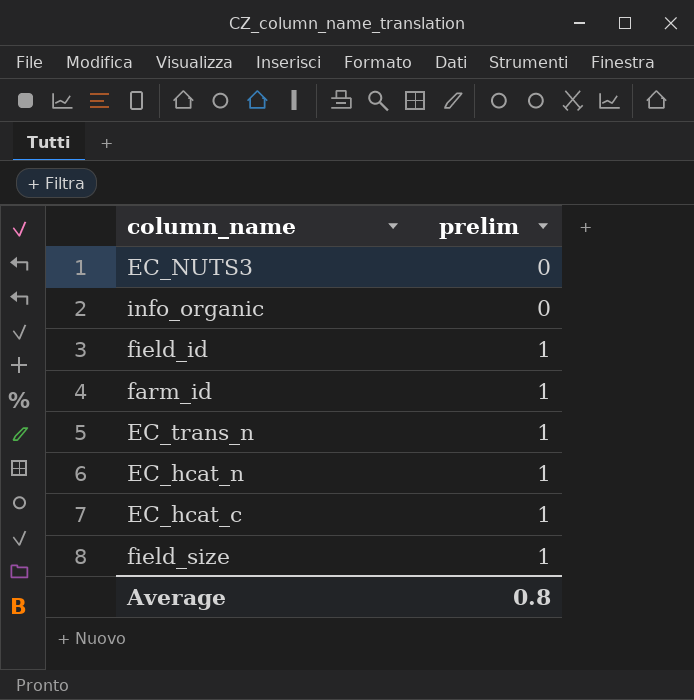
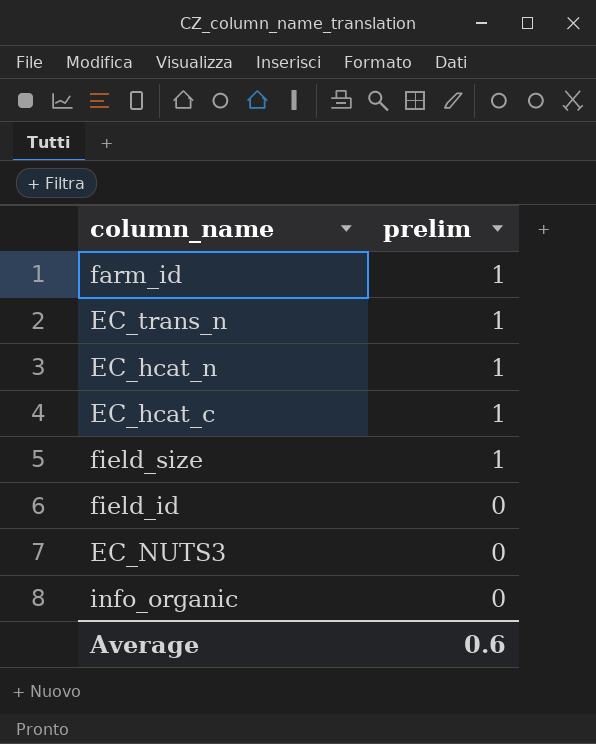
row order: prelim ascending -> prelim descending
field_id | prelim: 1 -> 0
Average | prelim: 0.8 -> 0.6

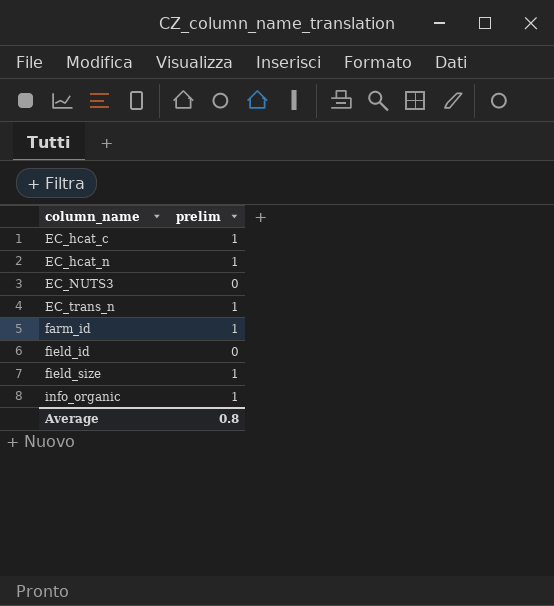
row order: prelim descending -> column_name ascending
info_organic | prelim: 0 -> 1
Average | prelim: 0.6 -> 0.8

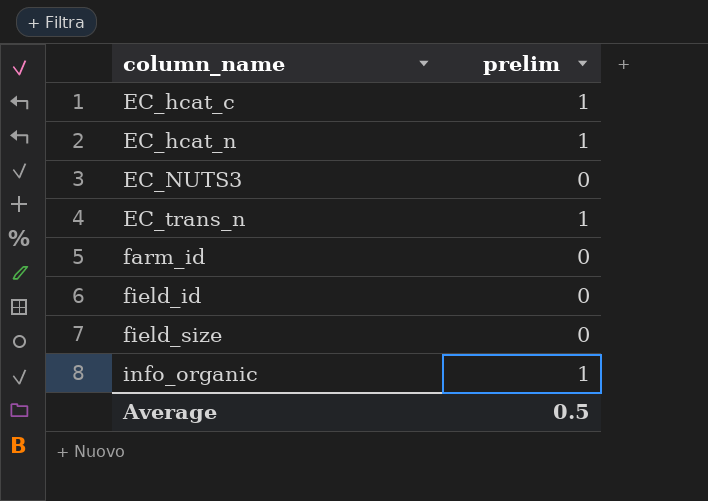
farm_id | prelim: 1 -> 0
field_size | prelim: 1 -> 0
Average | prelim: 0.8 -> 0.5

